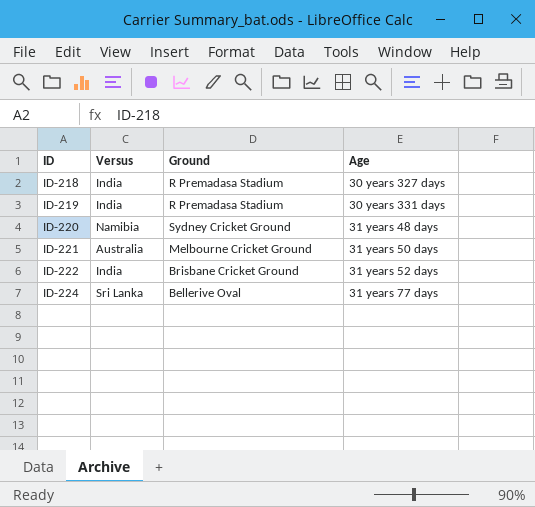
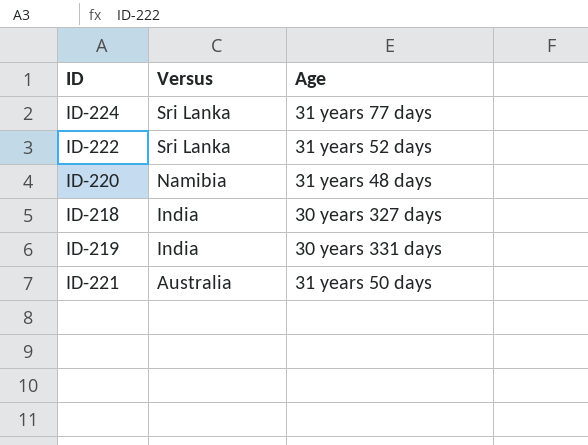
row order: ID ascending -> Versus descending
column Ground | position: 3 -> none
ID-222 | Versus: India -> Sri Lanka

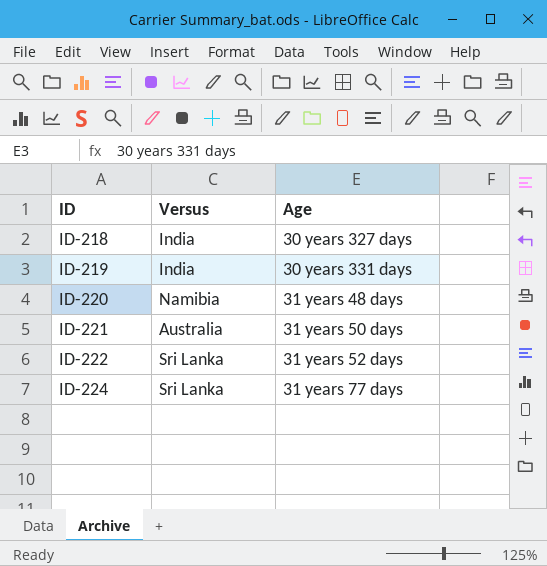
row order: Versus descending -> ID ascending

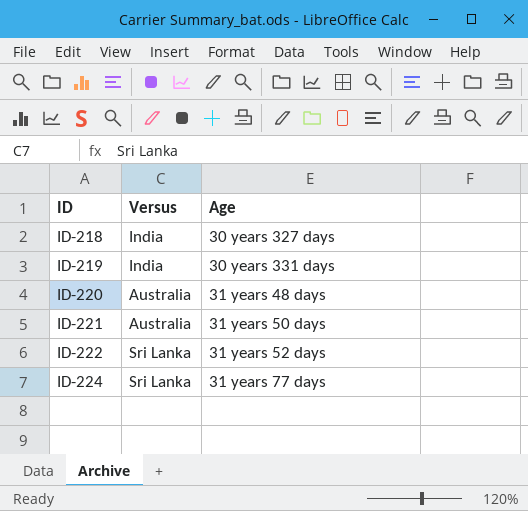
ID-220 | Versus: Namibia -> Australia

